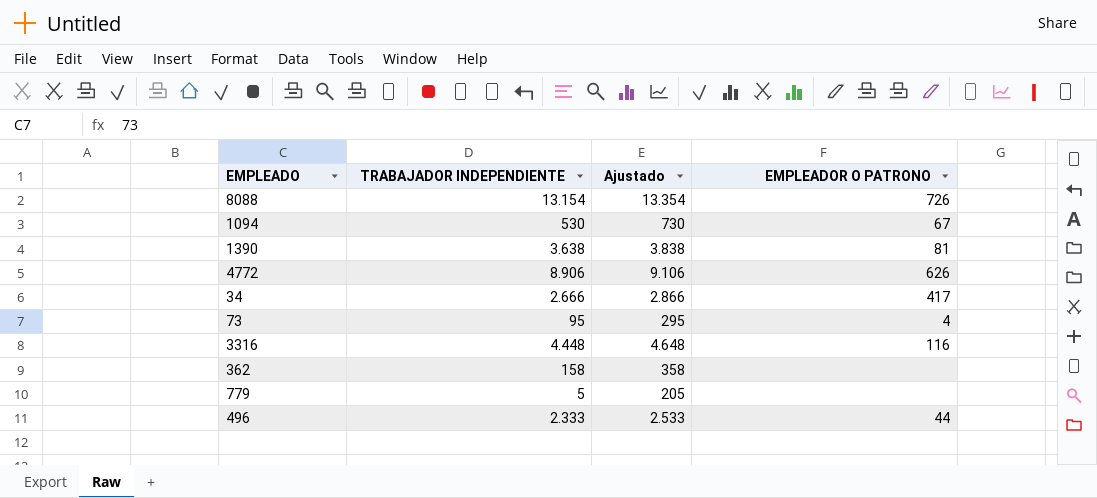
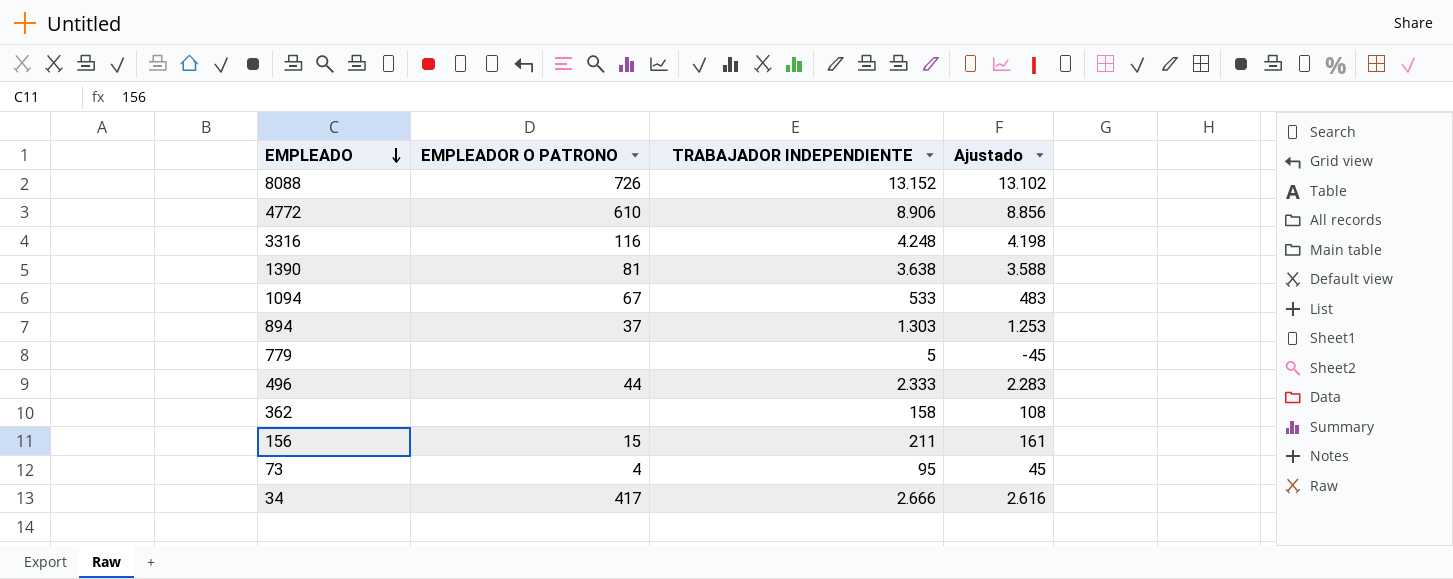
row order: none -> EMPLEADO descending
column EMPLEADOR O PATRONO | position: 4 -> 2
column Ajustado | formula: [TRABAJADOR INDEPENDIENTE] + 200 -> [TRABAJADOR INDEPENDIENTE] - 50
8088 | TRABAJADOR INDEPENDIENTE: 13.154 -> 13.152
4772 | EMPLEADOR O PATRONO: 626 -> 610
3316 | TRABAJADOR INDEPENDIENTE: 4.448 -> 4.248
1094 | TRABAJADOR INDEPENDIENTE: 530 -> 533
row 894: none -> 37 | 1.303 | 1.253
row 156: none -> 15 | 211 | 161

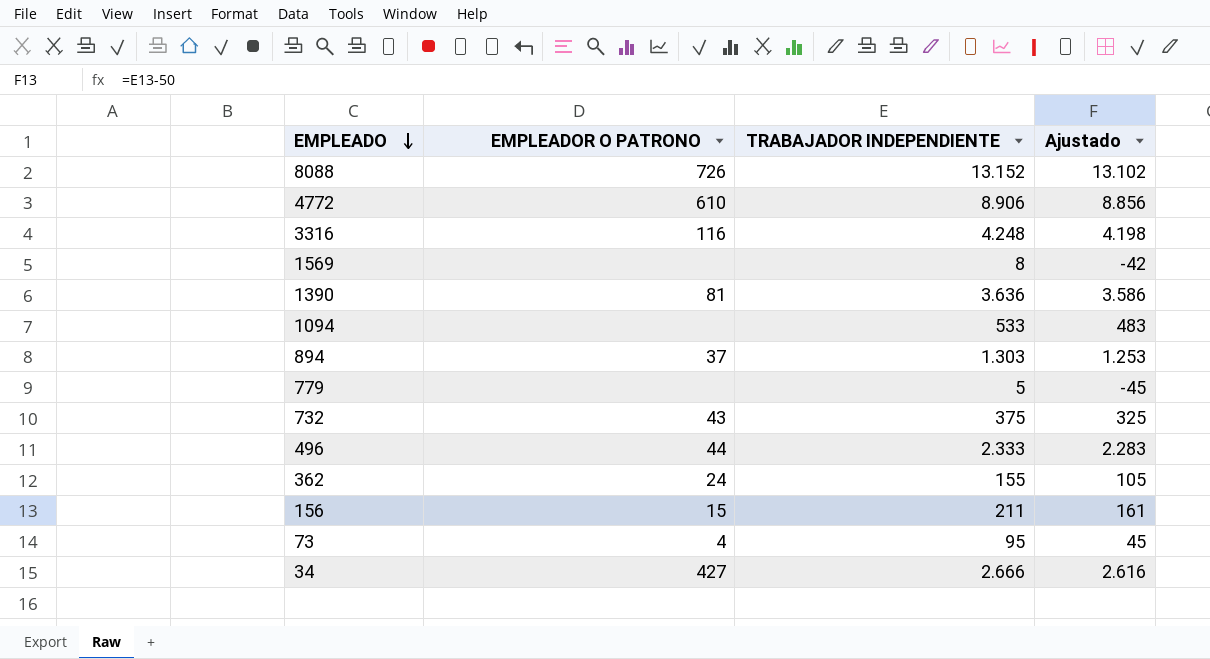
row 1569: none -> none | 8 | -42
1390 | TRABAJADOR INDEPENDIENTE: 3.638 -> 3.636
1390 | Ajustado: 3.588 -> 3.586
1094 | EMPLEADOR O PATRONO: 67 -> none
row 732: none -> 43 | 375 | 325
362 | EMPLEADOR O PATRONO: none -> 24
362 | TRABAJADOR INDEPENDIENTE: 158 -> 155
362 | Ajustado: 108 -> 105
34 | EMPLEADOR O PATRONO: 417 -> 427

